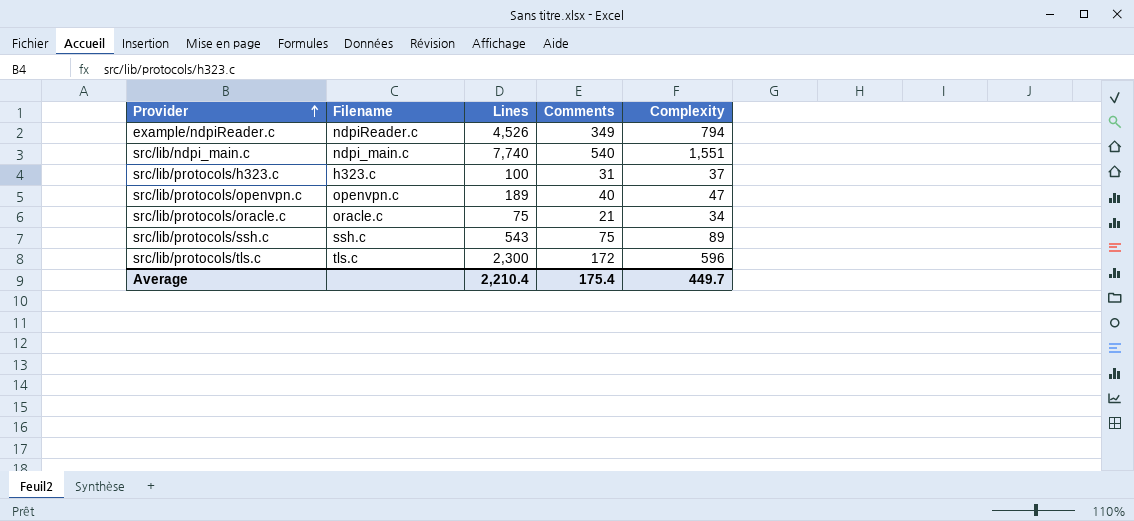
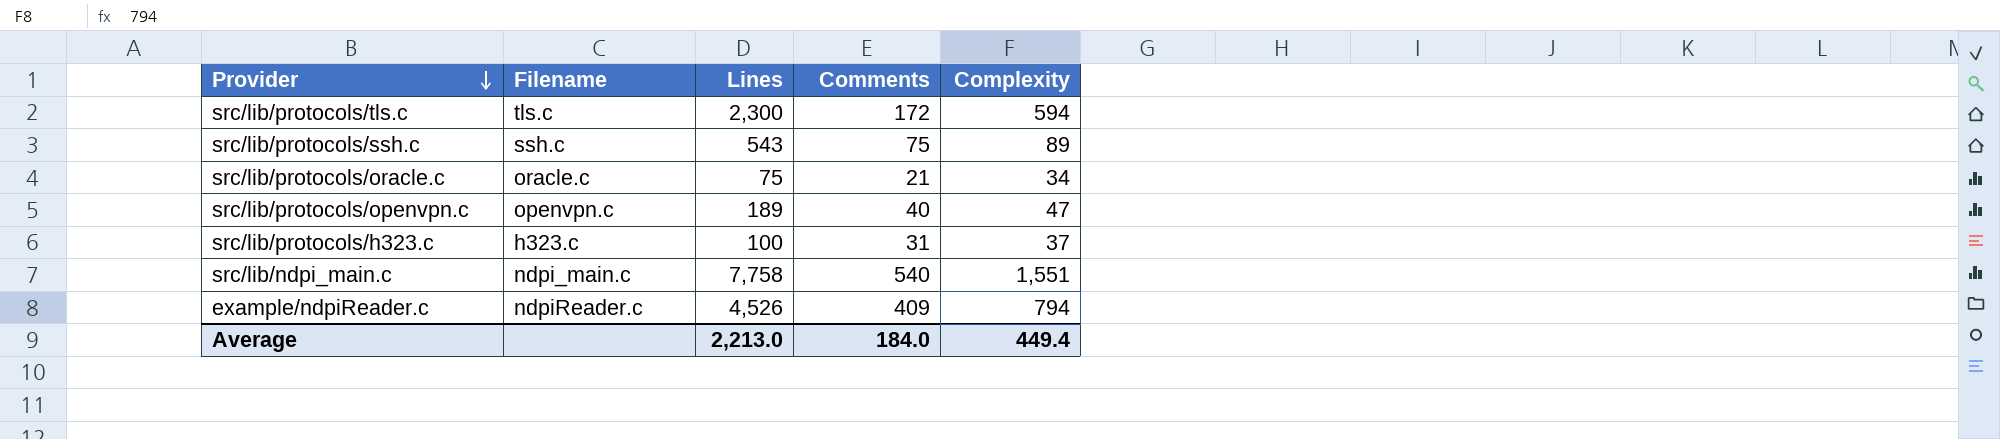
row order: Provider ascending -> Provider descending
src/lib/protocols/tls.c | Complexity: 596 -> 594
src/lib/ndpi_main.c | Lines: 7,740 -> 7,758
example/ndpiReader.c | Comments: 349 -> 409
Average | Lines: 2,210.4 -> 2,213.0
Average | Comments: 175.4 -> 184.0
Average | Complexity: 449.7 -> 449.4

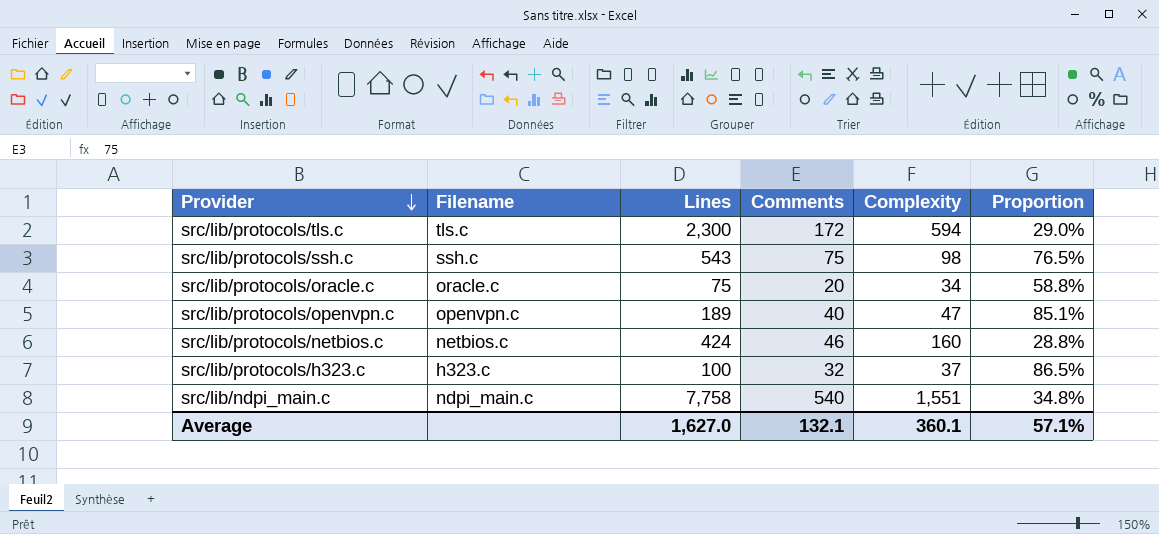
column Proportion | formula: none -> [Comments] / [Complexity]
row example/ndpiReader.c: ndpiReader.c | 4,526 | 409 | 794 -> none
src/lib/protocols/ssh.c | Complexity: 89 -> 98
src/lib/protocols/oracle.c | Comments: 21 -> 20
row src/lib/protocols/netbios.c: none -> netbios.c | 424 | 46 | 160 | 28.8%
src/lib/protocols/h323.c | Comments: 31 -> 32
Average | Lines: 2,213.0 -> 1,627.0
Average | Comments: 184.0 -> 132.1
Average | Complexity: 449.4 -> 360.1

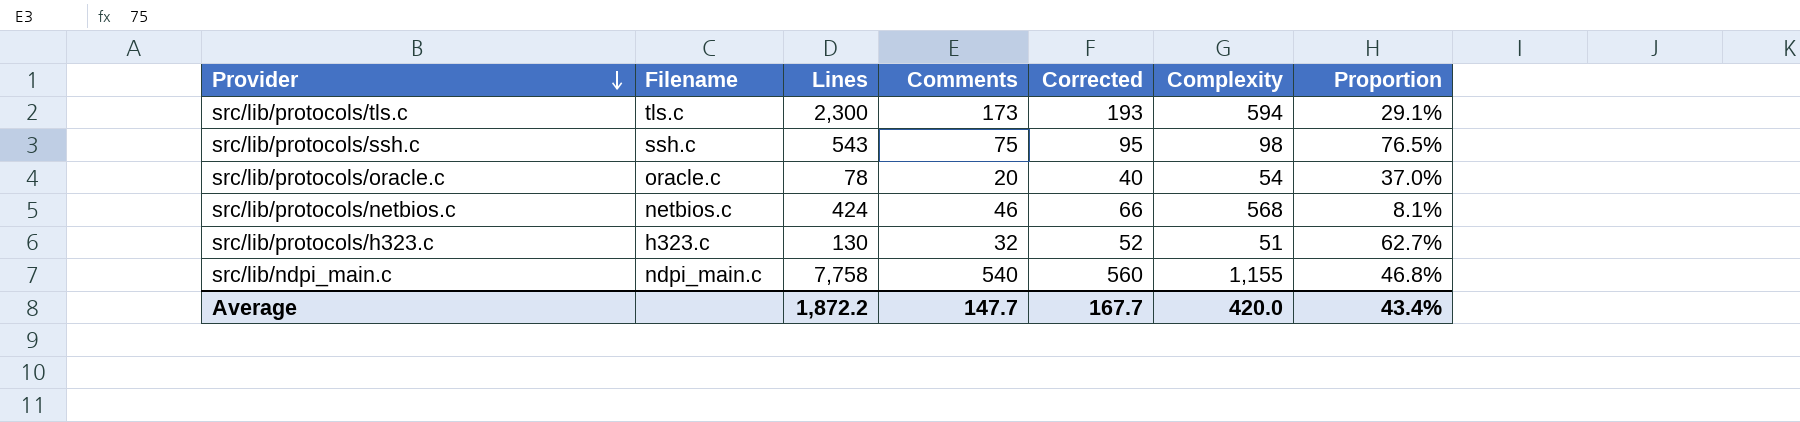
column Corrected | formula: none -> [Comments] + 20
row src/lib/protocols/openvpn.c: openvpn.c | 189 | 40 | 47 | 85.1% -> none
src/lib/protocols/tls.c | Comments: 172 -> 173
src/lib/protocols/tls.c | Proportion: 29.0% -> 29.1%
src/lib/protocols/oracle.c | Lines: 75 -> 78
src/lib/protocols/oracle.c | Complexity: 34 -> 54
src/lib/protocols/oracle.c | Proportion: 58.8% -> 37.0%
src/lib/protocols/netbios.c | Complexity: 160 -> 568
src/lib/protocols/netbios.c | Proportion: 28.8% -> 8.1%
src/lib/protocols/h323.c | Lines: 100 -> 130
src/lib/protocols/h323.c | Complexity: 37 -> 51
src/lib/protocols/h323.c | Proportion: 86.5% -> 62.7%
src/lib/ndpi_main.c | Complexity: 1,551 -> 1,155
src/lib/ndpi_main.c | Proportion: 34.8% -> 46.8%
Average | Lines: 1,627.0 -> 1,872.2
Average | Comments: 132.1 -> 147.7
Average | Complexity: 360.1 -> 420.0
Average | Proportion: 57.1% -> 43.4%

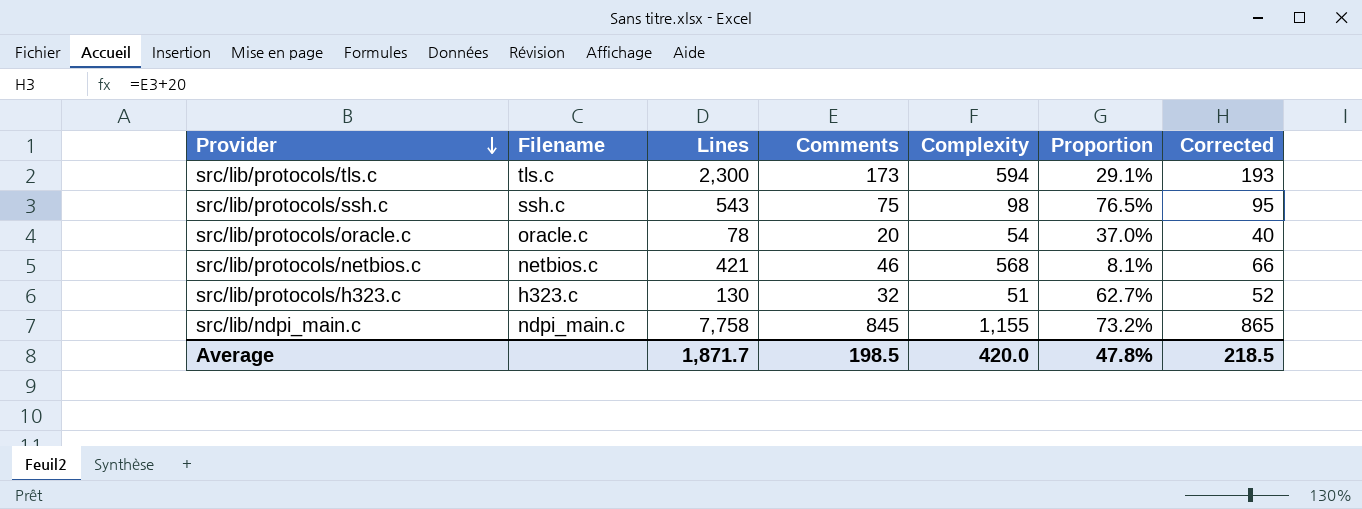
column Corrected | position: 5 -> 7
src/lib/protocols/netbios.c | Lines: 424 -> 421
src/lib/ndpi_main.c | Comments: 540 -> 845
src/lib/ndpi_main.c | Proportion: 46.8% -> 73.2%
src/lib/ndpi_main.c | Corrected: 560 -> 865
Average | Lines: 1,872.2 -> 1,871.7
Average | Comments: 147.7 -> 198.5
Average | Proportion: 43.4% -> 47.8%
Average | Corrected: 167.7 -> 218.5

